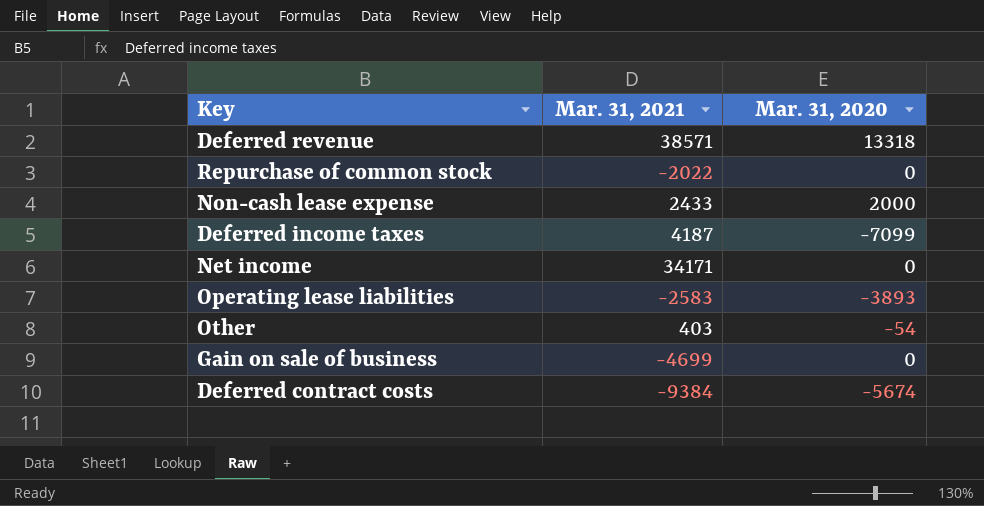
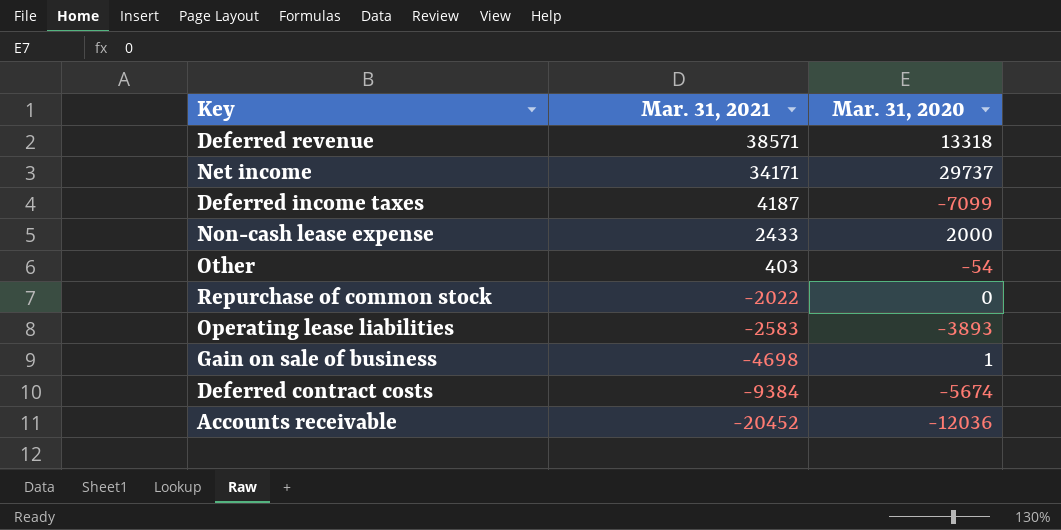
row order: none -> Mar. 31, 2021 descending
Net income | Mar. 31, 2020: 0 -> 29737
Gain on sale of business | Mar. 31, 2021: -4699 -> -4698
Gain on sale of business | Mar. 31, 2020: 0 -> 1
row Accounts receivable: none -> -20452 | -12036

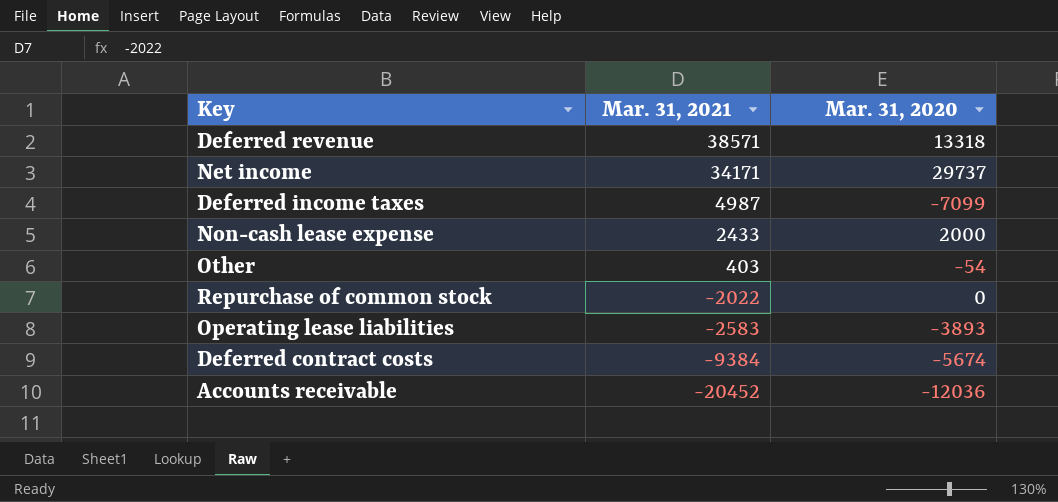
row Gain on sale of business: -4698 | 1 -> none
Deferred income taxes | Mar. 31, 2021: 4187 -> 4987

